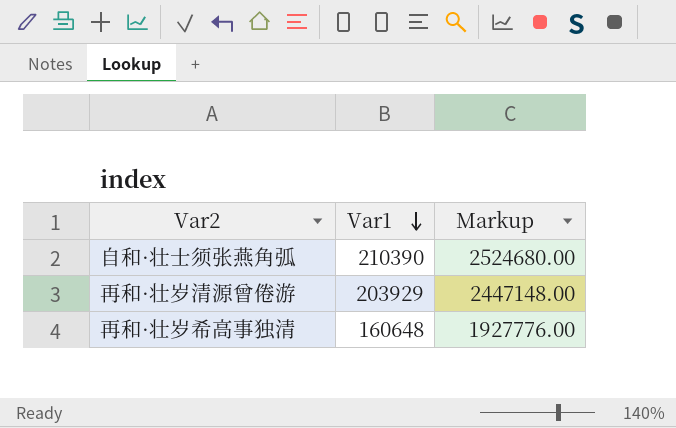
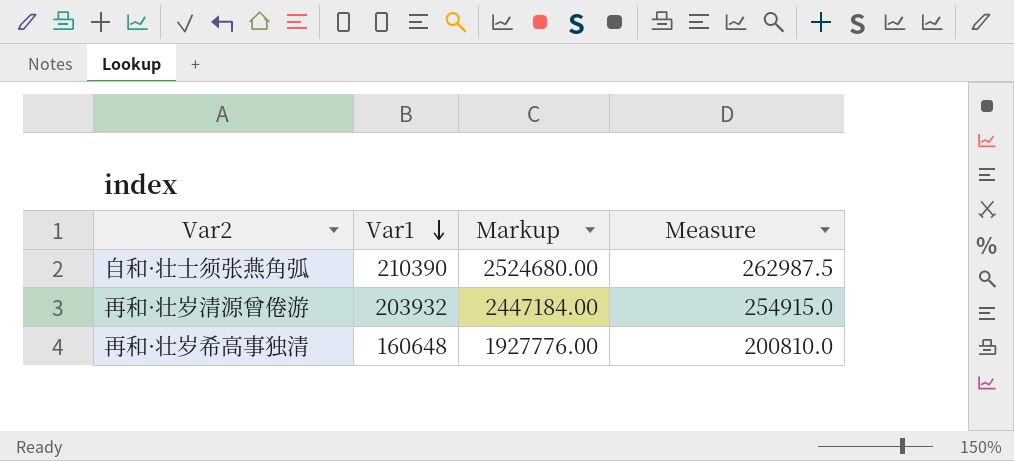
column Measure | formula: none -> [Var1] * 1.25
再和·壮岁清源曾倦游 | Var1: 203929 -> 203932
再和·壮岁清源曾倦游 | Markup: 2447148.00 -> 2447184.00

